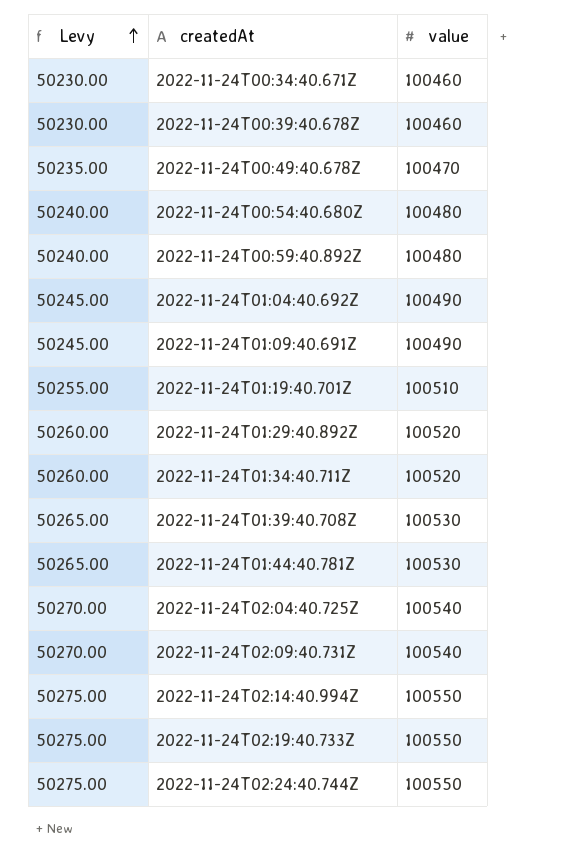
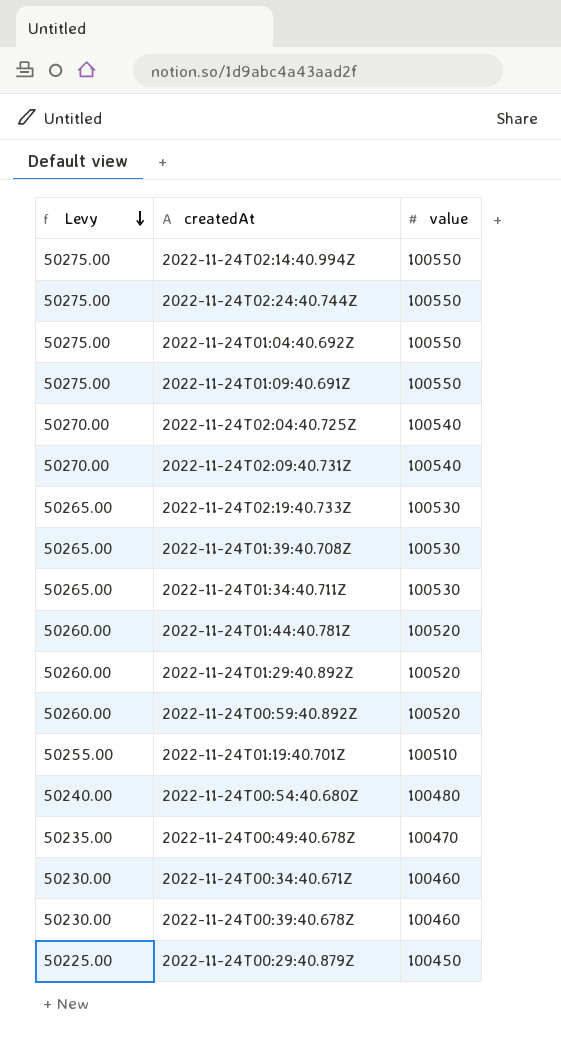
row order: Levy ascending -> Levy descending
2022-11-24T01:04:40.692Z | Levy: 50245.00 -> 50275.00
2022-11-24T01:04:40.692Z | value: 100490 -> 100550
2022-11-24T01:09:40.691Z | Levy: 50245.00 -> 50275.00
2022-11-24T01:09:40.691Z | value: 100490 -> 100550
2022-11-24T02:19:40.733Z | Levy: 50275.00 -> 50265.00
2022-11-24T02:19:40.733Z | value: 100550 -> 100530
2022-11-24T01:34:40.711Z | Levy: 50260.00 -> 50265.00
2022-11-24T01:34:40.711Z | value: 100520 -> 100530
2022-11-24T01:44:40.781Z | Levy: 50265.00 -> 50260.00
2022-11-24T01:44:40.781Z | value: 100530 -> 100520
2022-11-24T00:59:40.892Z | Levy: 50240.00 -> 50260.00
2022-11-24T00:59:40.892Z | value: 100480 -> 100520
row 2022-11-24T00:29:40.879Z: none -> 50225.00 | 100450

